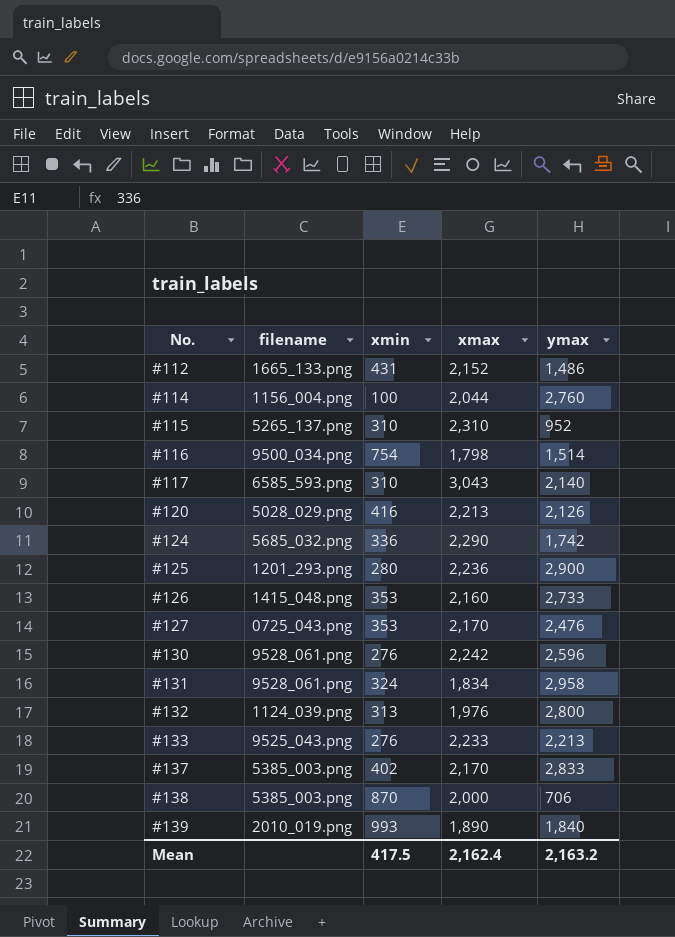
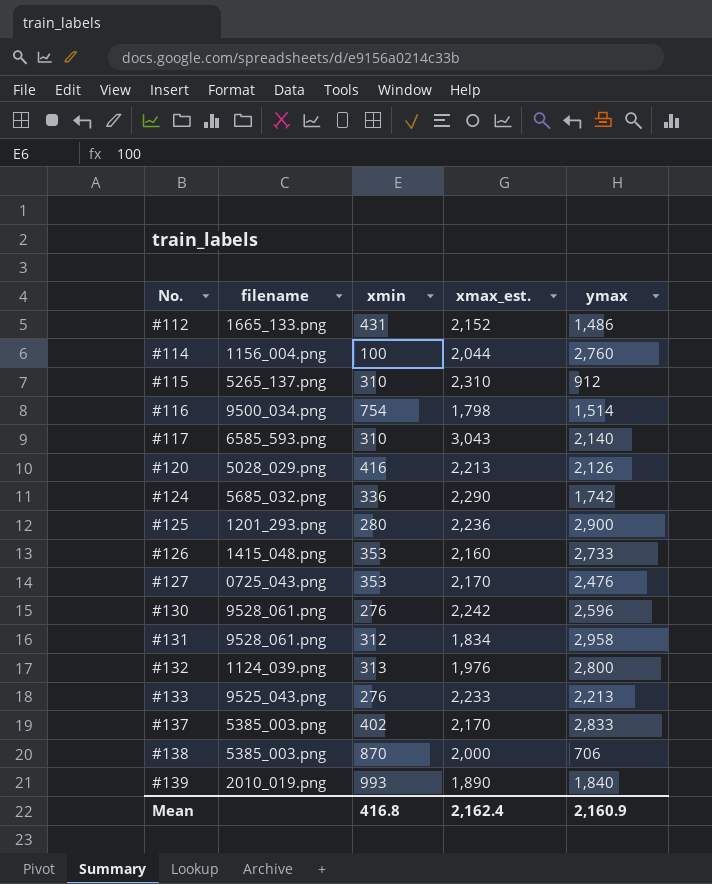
column name: xmax -> xmax_est.
#115 | ymax: 952 -> 912
#131 | xmin: 324 -> 312
Mean | xmin: 417.5 -> 416.8
Mean | ymax: 2,163.2 -> 2,160.9

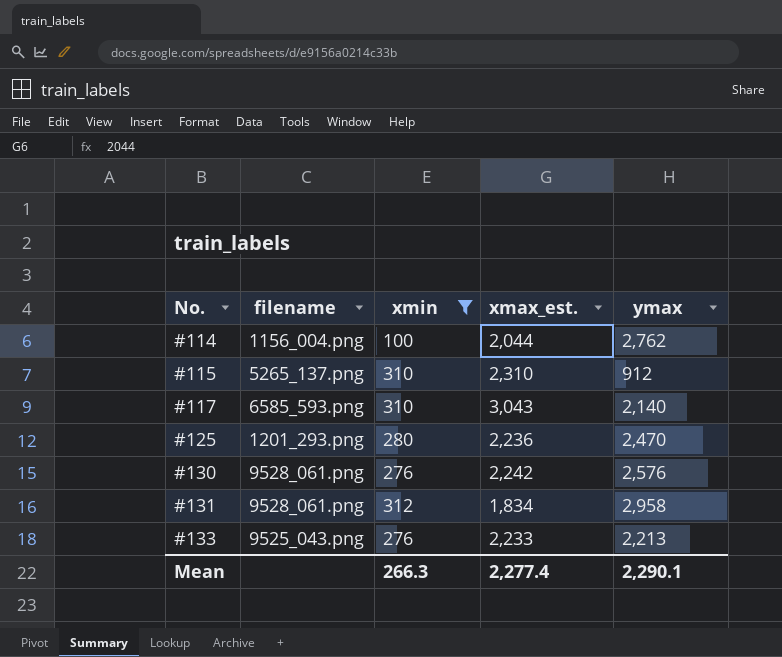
filter: none -> xmin <= 312
#114 | ymax: 2,760 -> 2,762
#125 | ymax: 2,900 -> 2,470
#130 | ymax: 2,596 -> 2,576
Mean | xmin: 416.8 -> 266.3
Mean | xmax_est.: 2,162.4 -> 2,277.4
Mean | ymax: 2,160.9 -> 2,290.1

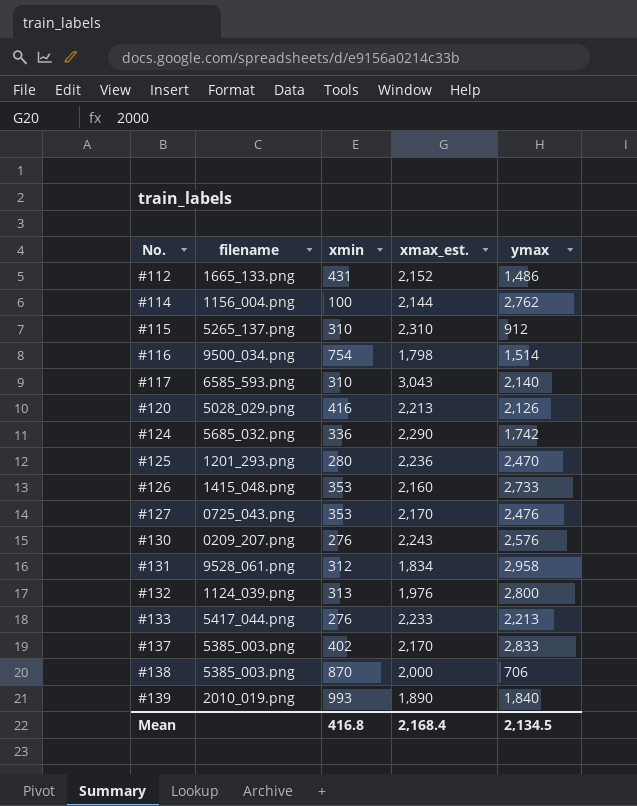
filter: xmin <= 312 -> none
#114 | xmax_est.: 2,044 -> 2,144
#130 | filename: 9528_061.png -> 0209_207.png
#130 | xmax_est.: 2,242 -> 2,243
#133 | filename: 9525_043.png -> 5417_044.png
Mean | xmin: 266.3 -> 416.8
Mean | xmax_est.: 2,277.4 -> 2,168.4
Mean | ymax: 2,290.1 -> 2,134.5

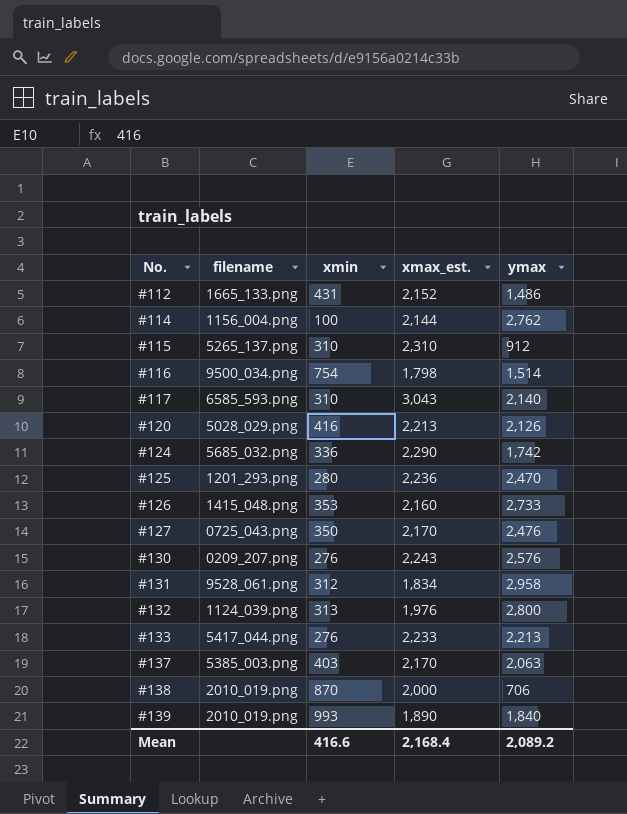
#127 | xmin: 353 -> 350
#137 | xmin: 402 -> 403
#137 | ymax: 2,833 -> 2,063
#138 | filename: 5385_003.png -> 2010_019.png
Mean | xmin: 416.8 -> 416.6
Mean | ymax: 2,134.5 -> 2,089.2

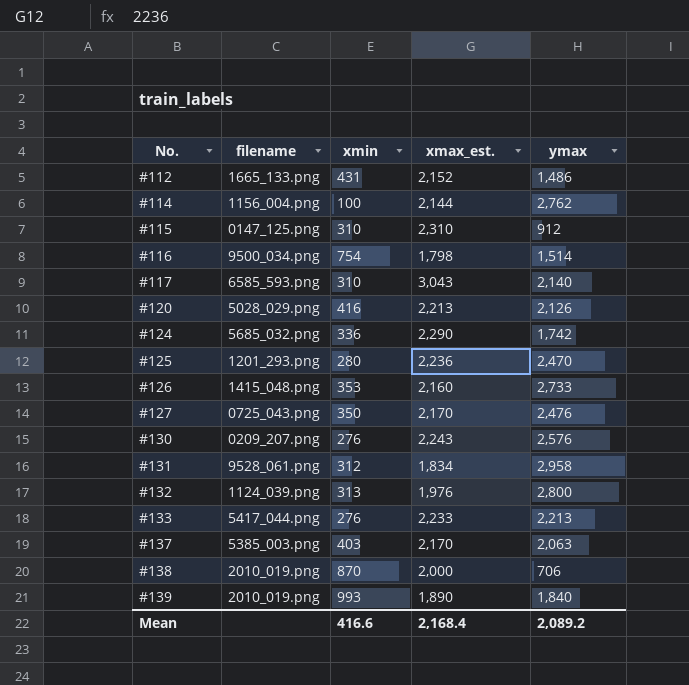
#115 | filename: 5265_137.png -> 0147_125.png

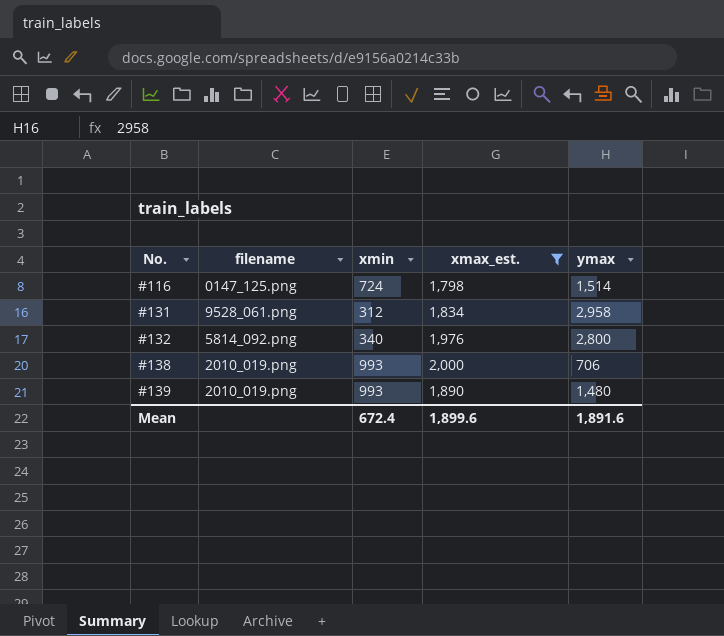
filter: none -> xmax_est. <= 2,000
#116 | filename: 9500_034.png -> 0147_125.png
#116 | xmin: 754 -> 724
#132 | filename: 1124_039.png -> 5814_092.png
#132 | xmin: 313 -> 340
#138 | xmin: 870 -> 993
#139 | ymax: 1,840 -> 1,480
Mean | xmin: 416.6 -> 672.4
Mean | xmax_est.: 2,168.4 -> 1,899.6
Mean | ymax: 2,089.2 -> 1,891.6

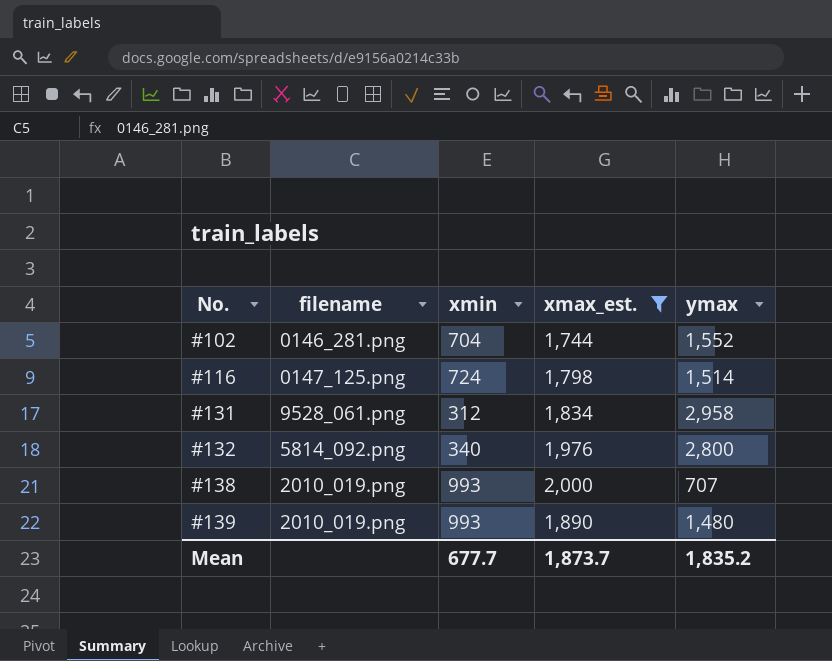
row #102: none -> 0146_281.png | 704 | 1,744 | 1,552
#138 | ymax: 706 -> 707
Mean | xmin: 672.4 -> 677.7
Mean | xmax_est.: 1,899.6 -> 1,873.7
Mean | ymax: 1,891.6 -> 1,835.2

